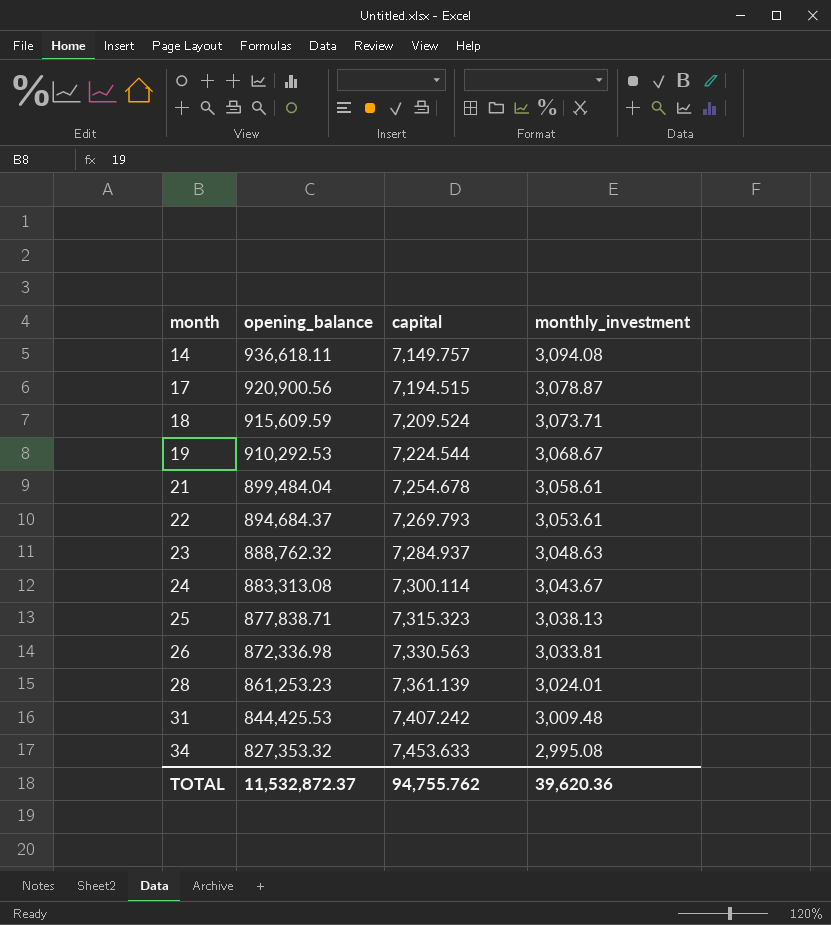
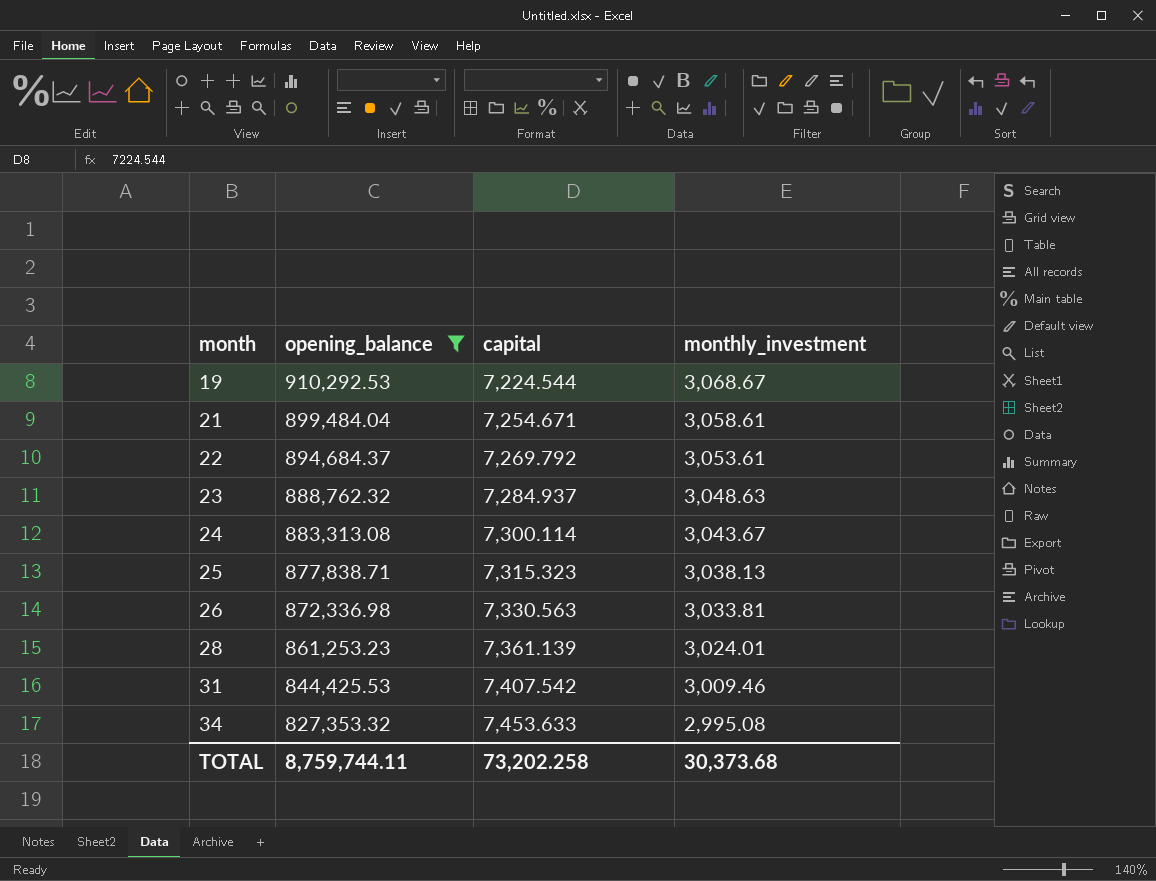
filter: none -> opening_balance <= 910,292.53
21 | capital: 7,254.678 -> 7,254.671
22 | capital: 7,269.793 -> 7,269.792
31 | capital: 7,407.242 -> 7,407.542
31 | monthly_investment: 3,009.48 -> 3,009.46
TOTAL | opening_balance: 11,532,872.37 -> 8,759,744.11
TOTAL | capital: 94,755.762 -> 73,202.258
TOTAL | monthly_investment: 39,620.36 -> 30,373.68

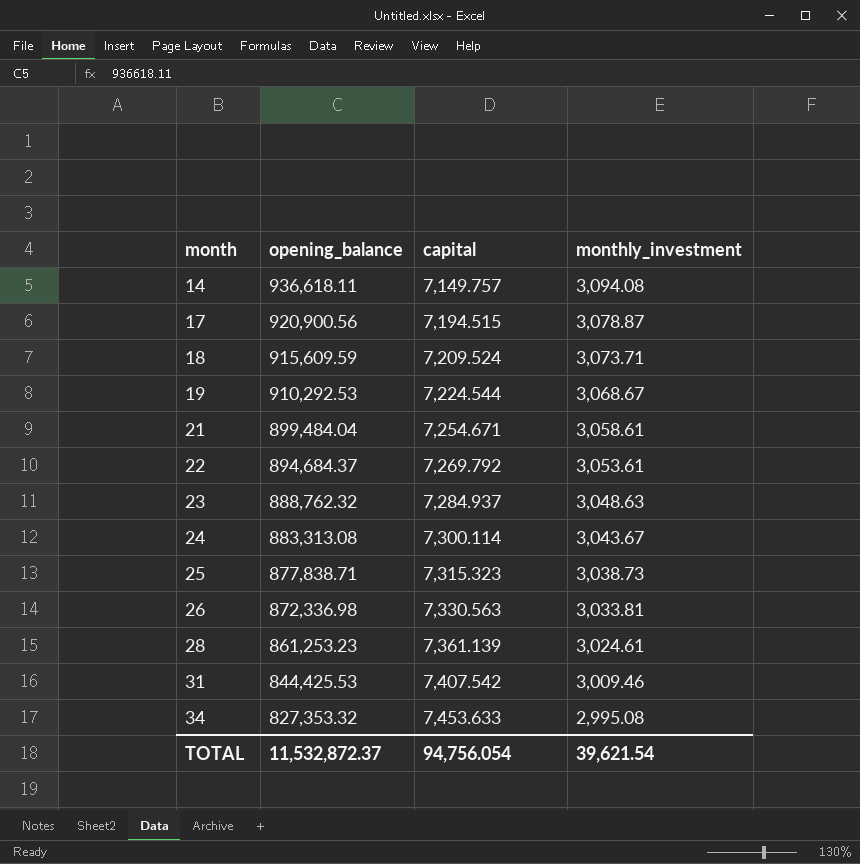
filter: opening_balance <= 910,292.53 -> none
25 | monthly_investment: 3,038.13 -> 3,038.73
28 | monthly_investment: 3,024.01 -> 3,024.61
TOTAL | opening_balance: 8,759,744.11 -> 11,532,872.37
TOTAL | capital: 73,202.258 -> 94,756.054
TOTAL | monthly_investment: 30,373.68 -> 39,621.54

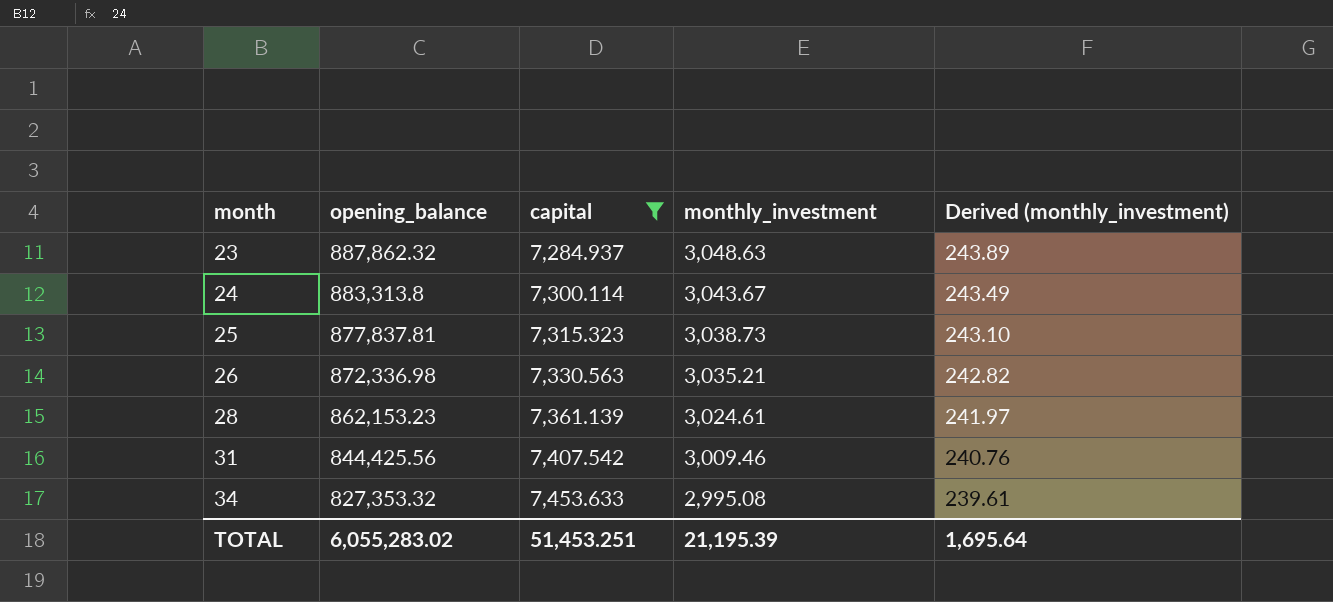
filter: none -> capital >= 7,284.937
column Derived (monthly_investment) | formula: none -> [monthly_investment] * 0.08
23 | opening_balance: 888,762.32 -> 887,862.32
24 | opening_balance: 883,313.08 -> 883,313.8
25 | opening_balance: 877,838.71 -> 877,837.81
26 | monthly_investment: 3,033.81 -> 3,035.21
28 | opening_balance: 861,253.23 -> 862,153.23
31 | opening_balance: 844,425.53 -> 844,425.56
TOTAL | opening_balance: 11,532,872.37 -> 6,055,283.02
TOTAL | capital: 94,756.054 -> 51,453.251
TOTAL | monthly_investment: 39,621.54 -> 21,195.39

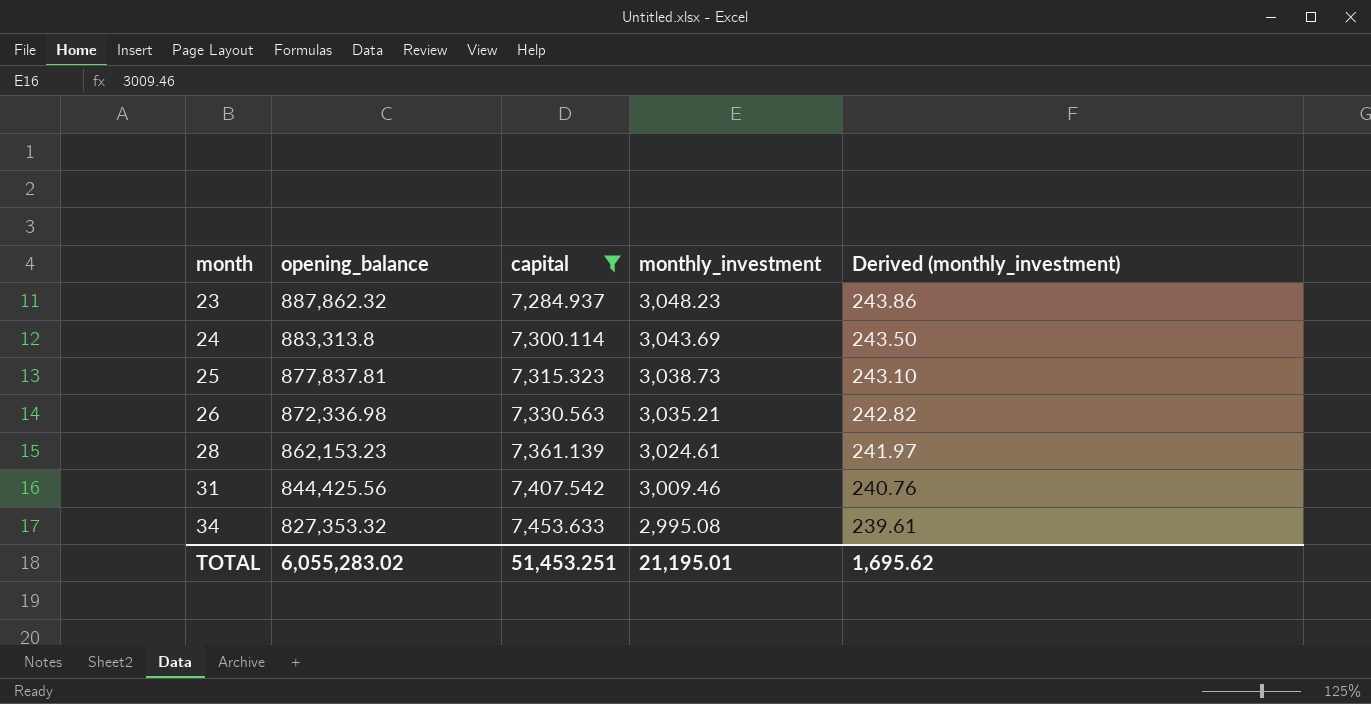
23 | monthly_investment: 3,048.63 -> 3,048.23
23 | Derived (monthly_investment): 243.89 -> 243.86
24 | monthly_investment: 3,043.67 -> 3,043.69
24 | Derived (monthly_investment): 243.49 -> 243.50
TOTAL | monthly_investment: 21,195.39 -> 21,195.01
TOTAL | Derived (monthly_investment): 1,695.64 -> 1,695.62

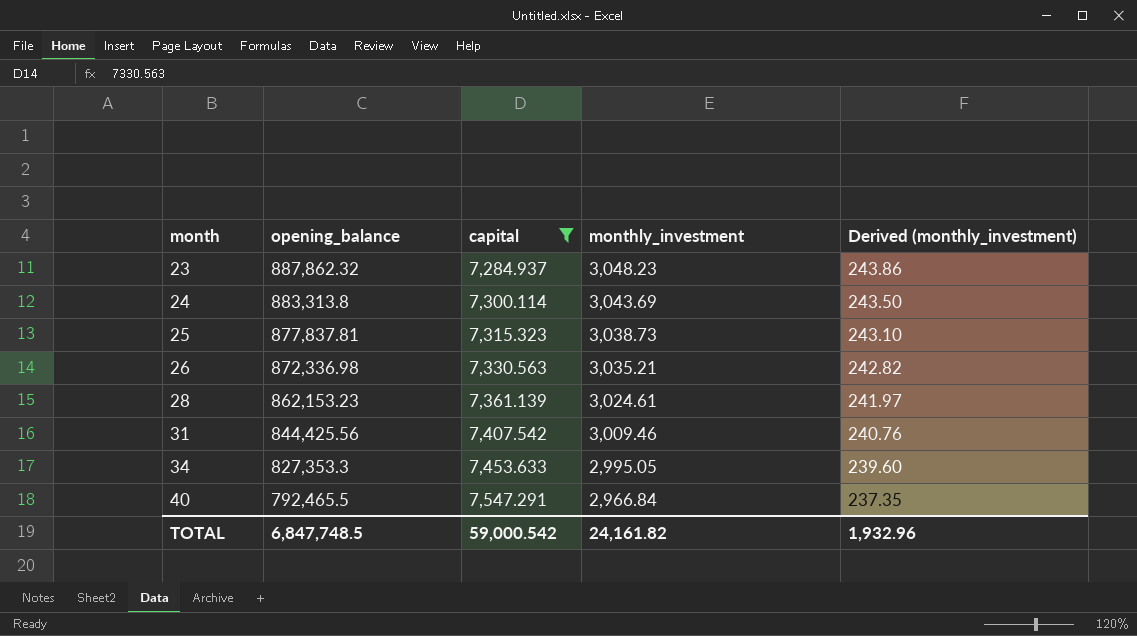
34 | opening_balance: 827,353.32 -> 827,353.3
34 | monthly_investment: 2,995.08 -> 2,995.05
34 | Derived (monthly_investment): 239.61 -> 239.60
row 40: none -> 792,465.5 | 7,547.291 | 2,966.84 | 237.35
TOTAL | opening_balance: 6,055,283.02 -> 6,847,748.5
TOTAL | capital: 51,453.251 -> 59,000.542
TOTAL | monthly_investment: 21,195.01 -> 24,161.82
TOTAL | Derived (monthly_investment): 1,695.62 -> 1,932.96

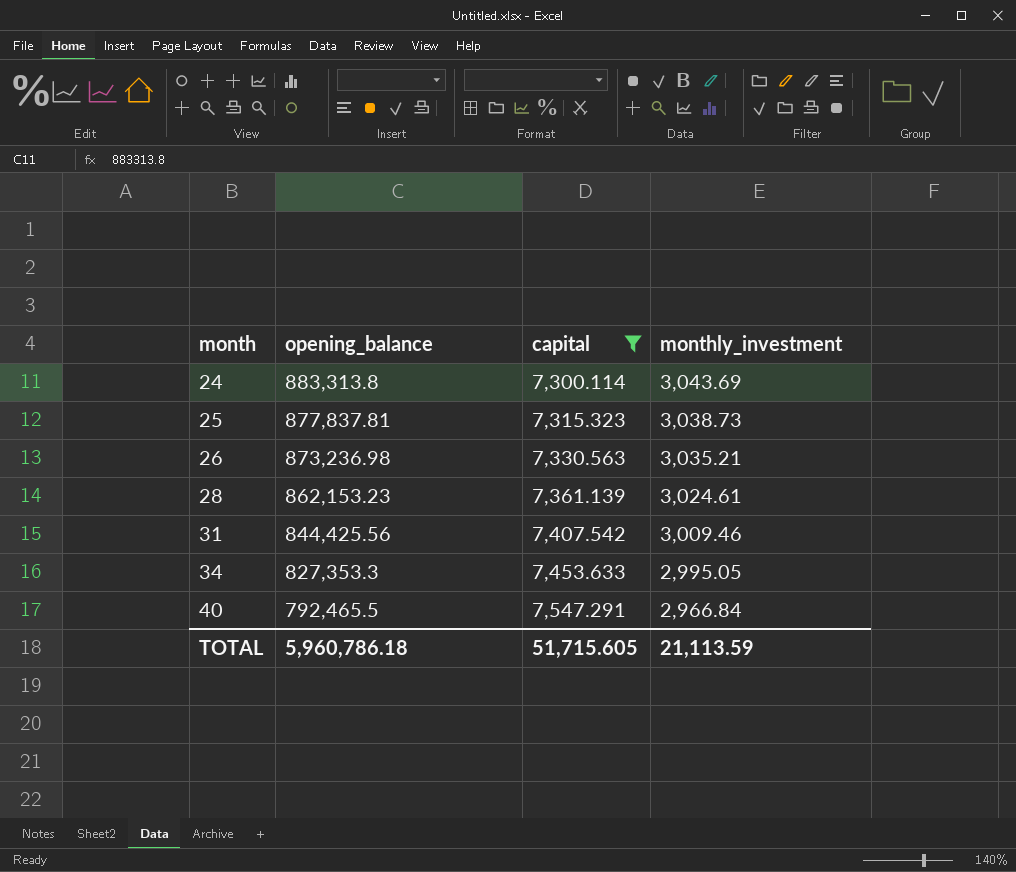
column Derived (monthly_investment) | formula: [monthly_investment] * 0.08 -> none
row 23: 887,862.32 | 7,284.937 | 3,048.23 | 243.86 -> none
26 | opening_balance: 872,336.98 -> 873,236.98
TOTAL | opening_balance: 6,847,748.5 -> 5,960,786.18
TOTAL | capital: 59,000.542 -> 51,715.605
TOTAL | monthly_investment: 24,161.82 -> 21,113.59

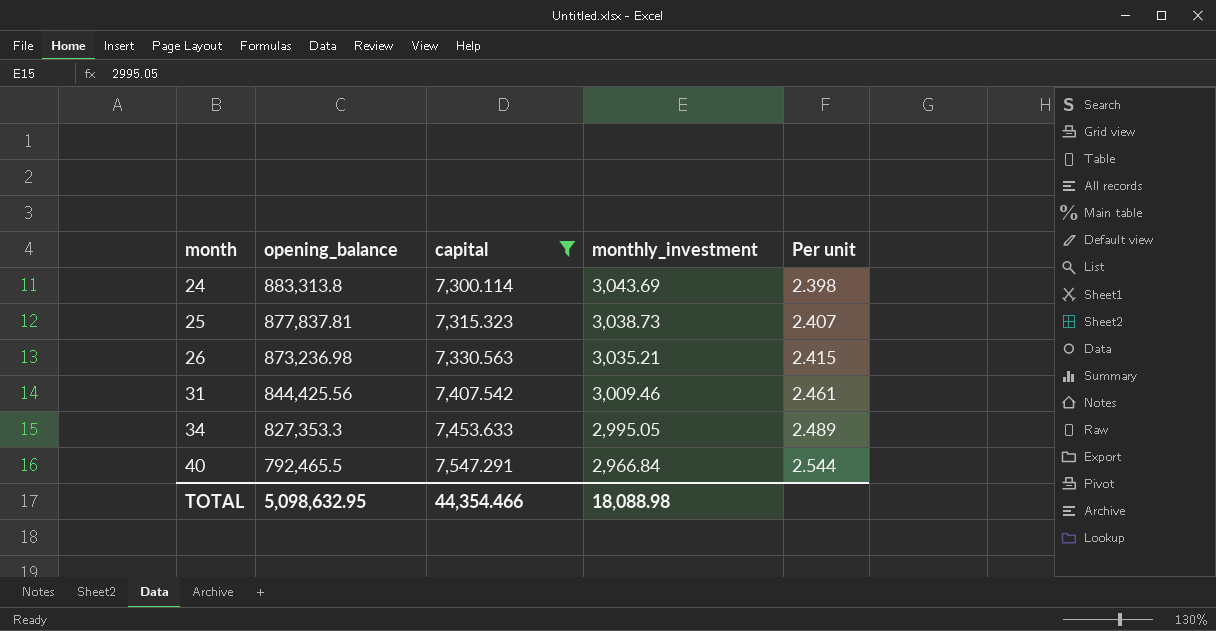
column Per unit | formula: none -> [capital] / [monthly_investment]
row 28: 862,153.23 | 7,361.139 | 3,024.61 -> none
TOTAL | opening_balance: 5,960,786.18 -> 5,098,632.95
TOTAL | capital: 51,715.605 -> 44,354.466
TOTAL | monthly_investment: 21,113.59 -> 18,088.98

